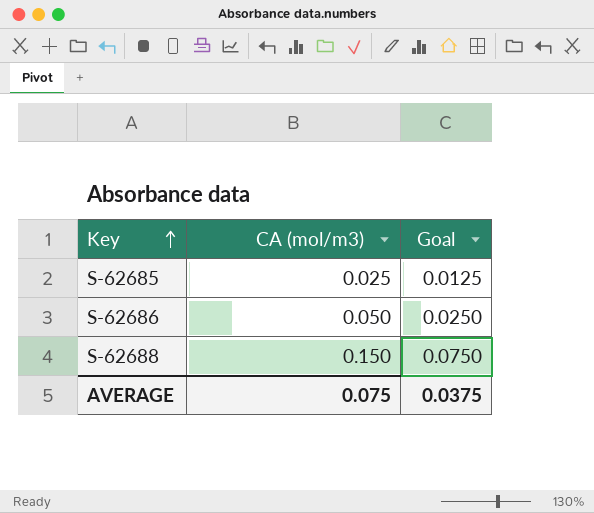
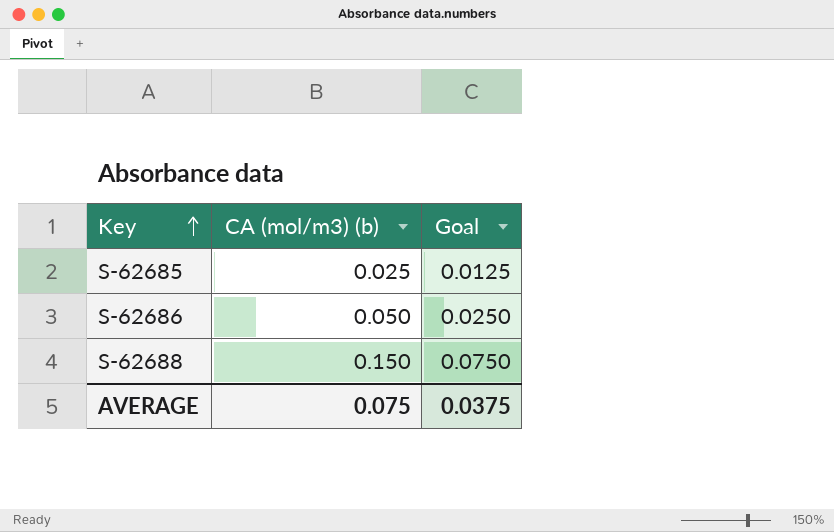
column name: CA (mol/m3) -> CA (mol/m3) (b)

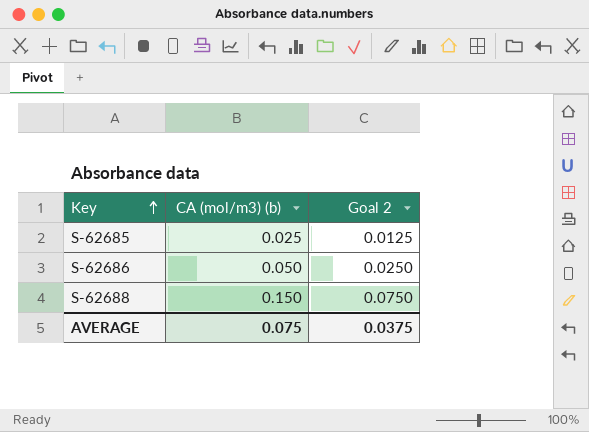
column name: Goal -> Goal 2

